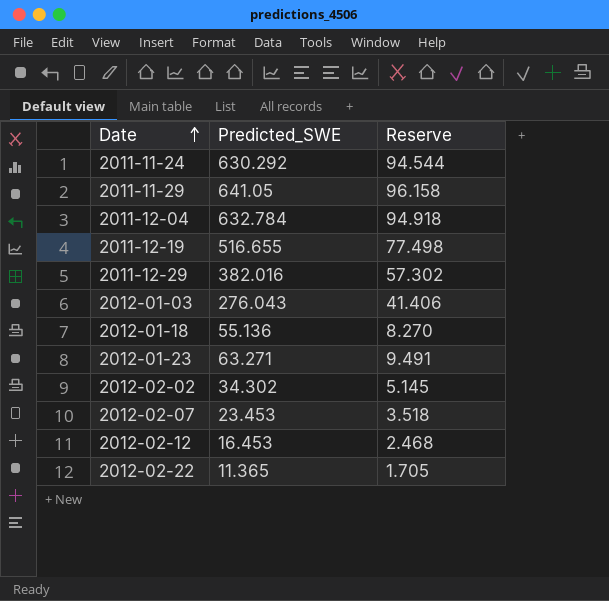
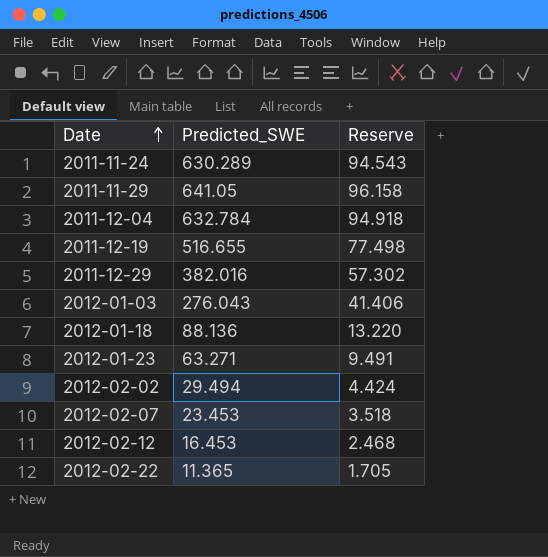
2011-11-24 | Predicted_SWE: 630.292 -> 630.289
2011-11-24 | Reserve: 94.544 -> 94.543
2012-01-18 | Predicted_SWE: 55.136 -> 88.136
2012-01-18 | Reserve: 8.270 -> 13.220
2012-02-02 | Predicted_SWE: 34.302 -> 29.494
2012-02-02 | Reserve: 5.145 -> 4.424

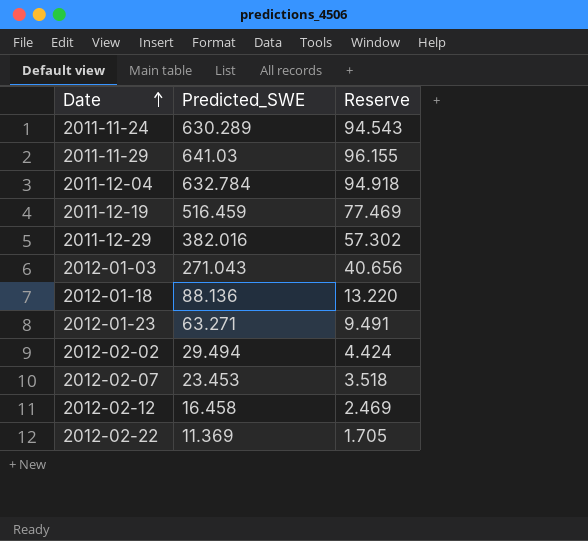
2011-11-29 | Predicted_SWE: 641.05 -> 641.03
2011-11-29 | Reserve: 96.158 -> 96.155
2011-12-19 | Predicted_SWE: 516.655 -> 516.459
2011-12-19 | Reserve: 77.498 -> 77.469
2012-01-03 | Predicted_SWE: 276.043 -> 271.043
2012-01-03 | Reserve: 41.406 -> 40.656
2012-02-12 | Predicted_SWE: 16.453 -> 16.458
2012-02-12 | Reserve: 2.468 -> 2.469
2012-02-22 | Predicted_SWE: 11.365 -> 11.369

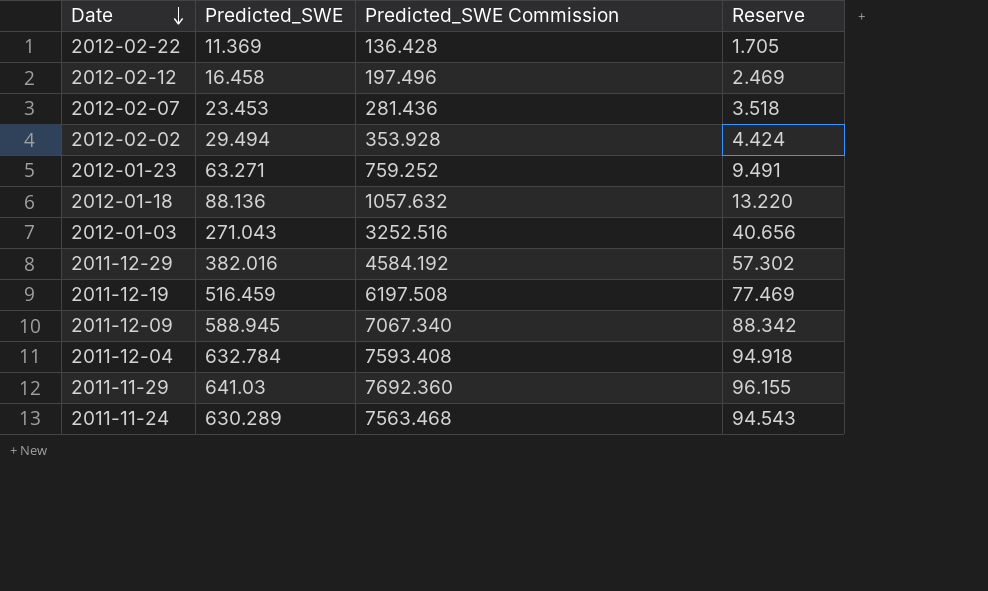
row order: Date ascending -> Date descending
column Predicted_SWE Commission | formula: none -> [Predicted_SWE] * 12
row 2011-12-09: none -> 588.945 | 7067.340 | 88.342

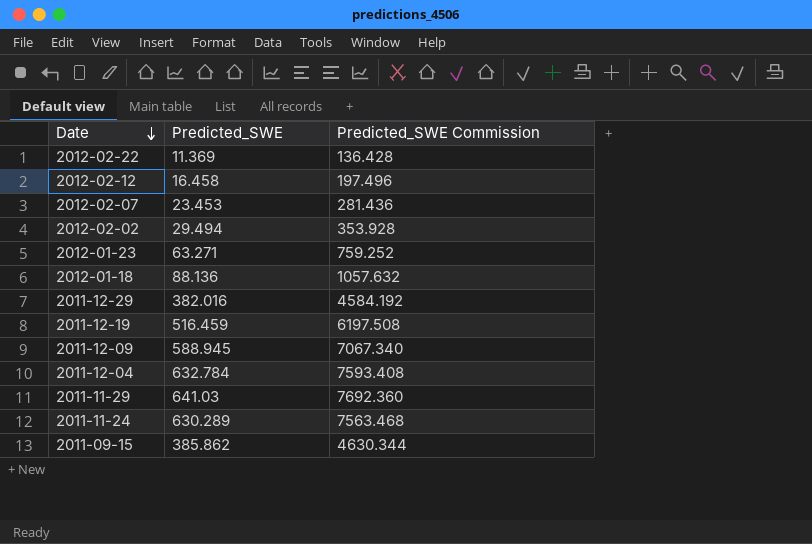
column Reserve | formula: [Predicted_SWE] * 0.15 -> none
row 2012-01-03: 271.043 | 3252.516 | 40.656 -> none
row 2011-09-15: none -> 385.862 | 4630.344

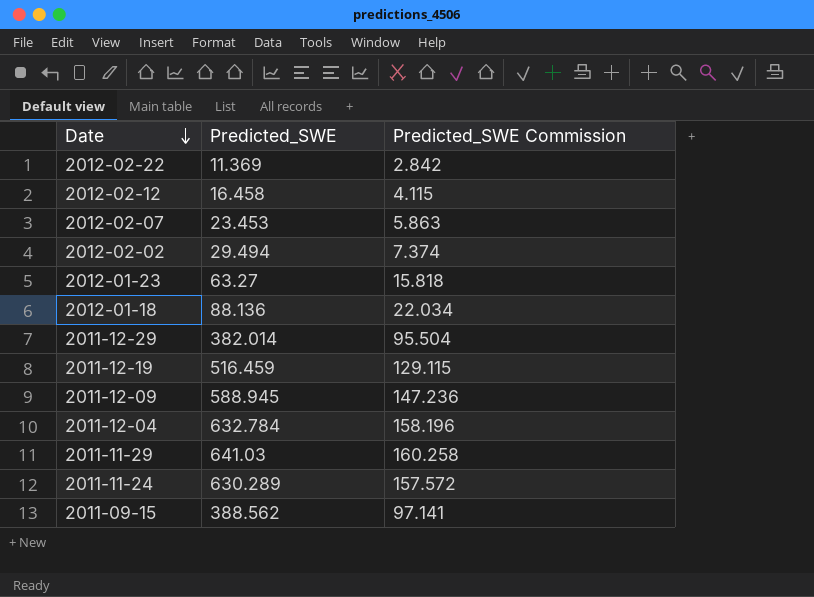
column Predicted_SWE Commission | formula: [Predicted_SWE] * 12 -> [Predicted_SWE] * 0.25
2012-01-23 | Predicted_SWE: 63.271 -> 63.27
2011-12-29 | Predicted_SWE: 382.016 -> 382.014
2011-09-15 | Predicted_SWE: 385.862 -> 388.562

